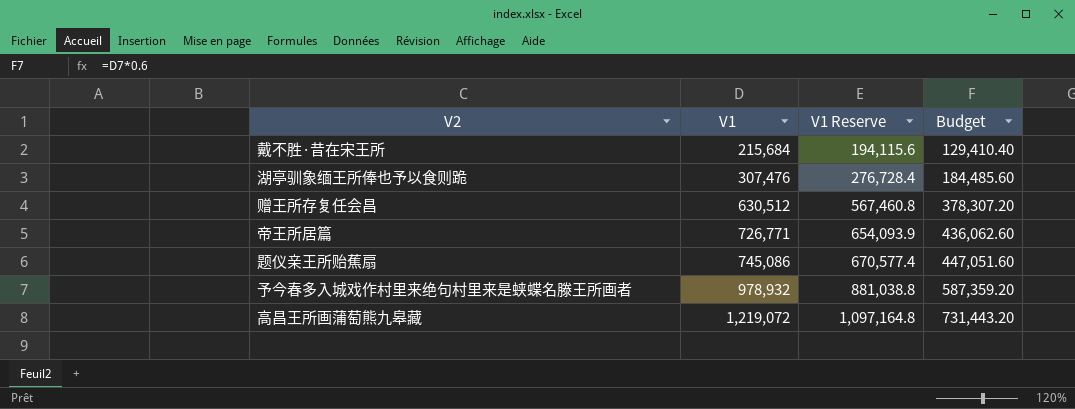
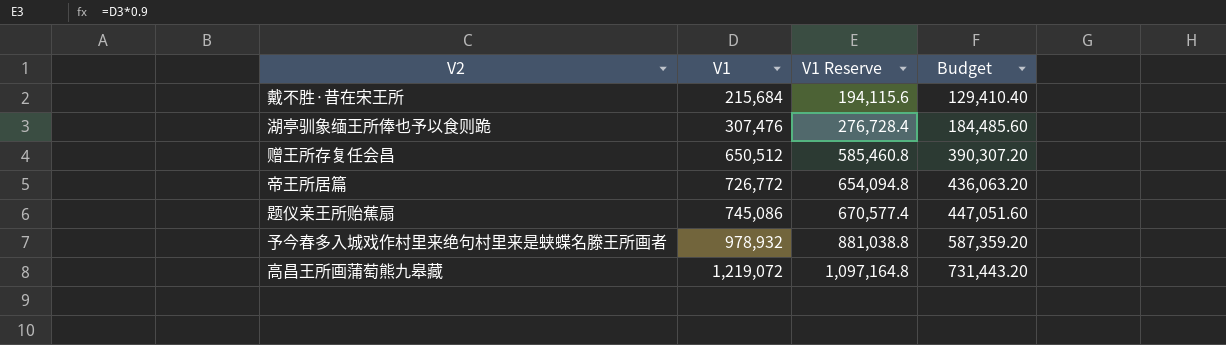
赠王所存复任会昌 | V1: 630,512 -> 650,512
赠王所存复任会昌 | V1 Reserve: 567,460.8 -> 585,460.8
赠王所存复任会昌 | Budget: 378,307.20 -> 390,307.20
帝王所居篇 | V1: 726,771 -> 726,772
帝王所居篇 | V1 Reserve: 654,093.9 -> 654,094.8
帝王所居篇 | Budget: 436,062.60 -> 436,063.20

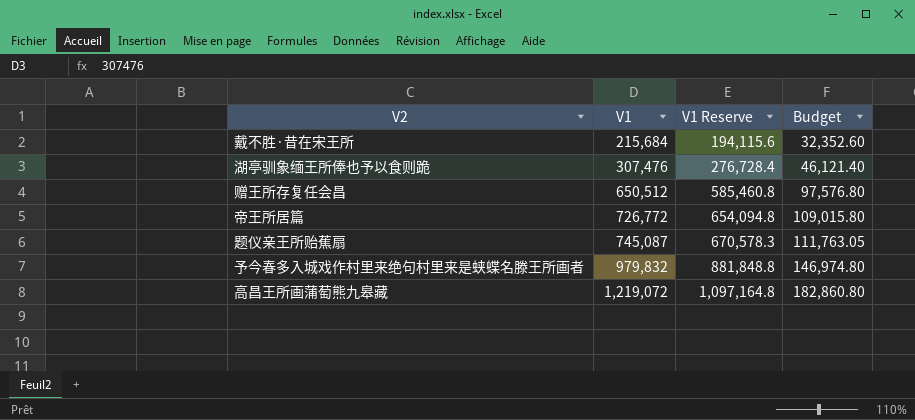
column Budget | formula: [V1] * 0.6 -> [V1] * 0.15
题仪亲王所贻蕉扇 | V1: 745,086 -> 745,087
题仪亲王所贻蕉扇 | V1 Reserve: 670,577.4 -> 670,578.3
予今春多入城戏作村里来绝句村里来是蛱蝶名滕王所画者 | V1: 978,932 -> 979,832
予今春多入城戏作村里来绝句村里来是蛱蝶名滕王所画者 | V1 Reserve: 881,038.8 -> 881,848.8

